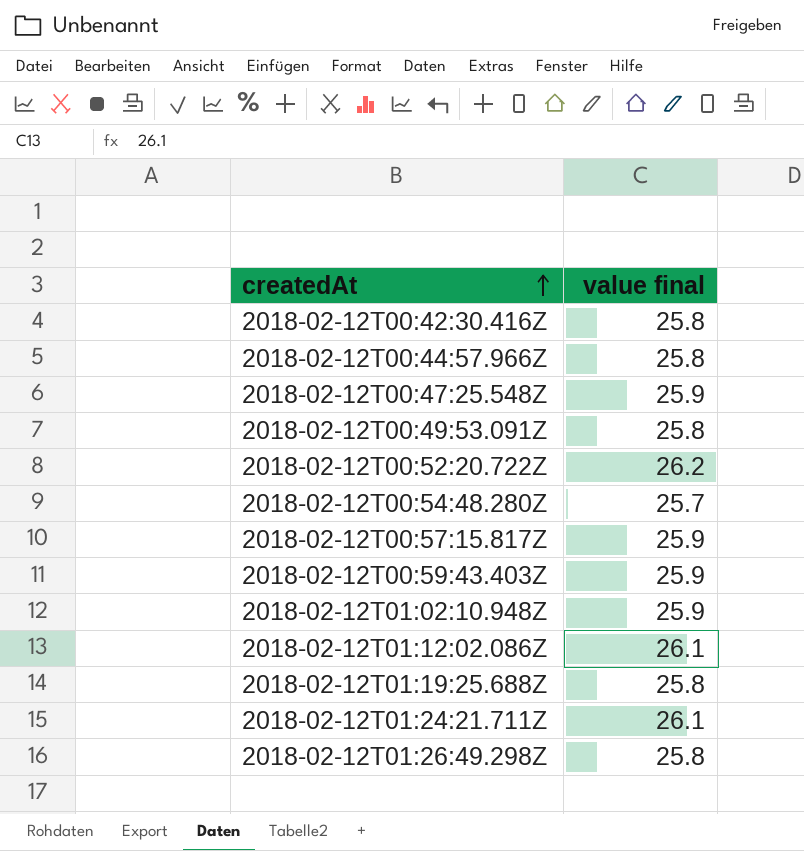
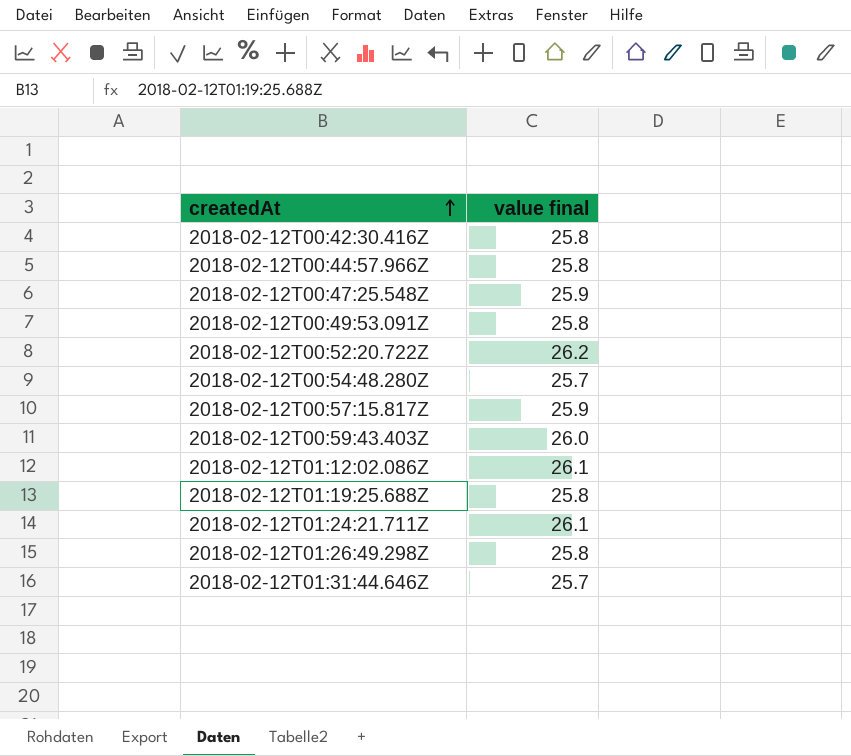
row 2018-02-12T01:02:10.948Z: 25.9 -> none
2018-02-12T00:59:43.403Z | value final: 25.9 -> 26.0
row 2018-02-12T01:31:44.646Z: none -> 25.7

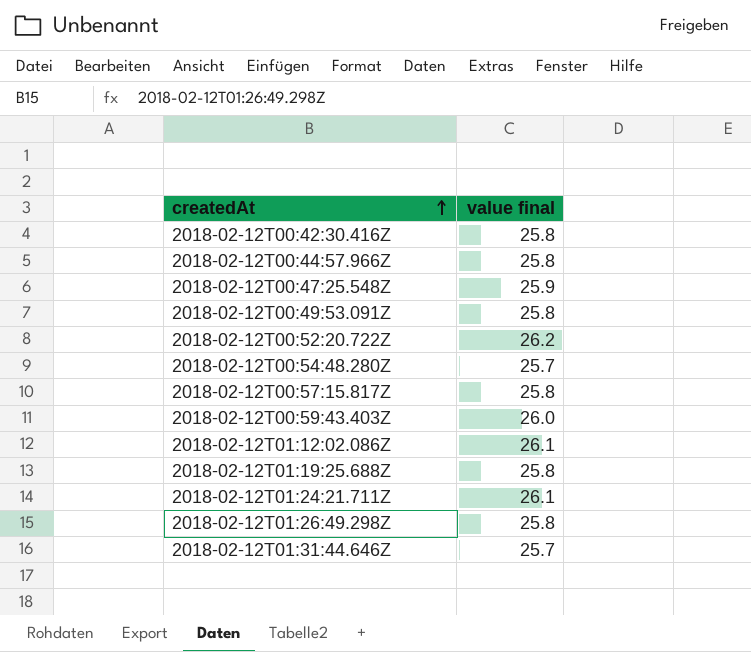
2018-02-12T00:57:15.817Z | value final: 25.9 -> 25.8

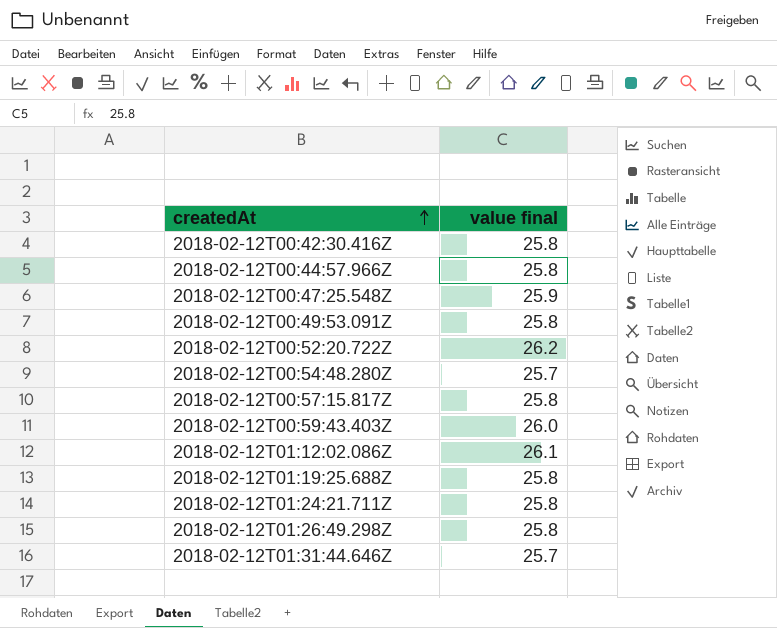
2018-02-12T01:24:21.711Z | value final: 26.1 -> 25.8

